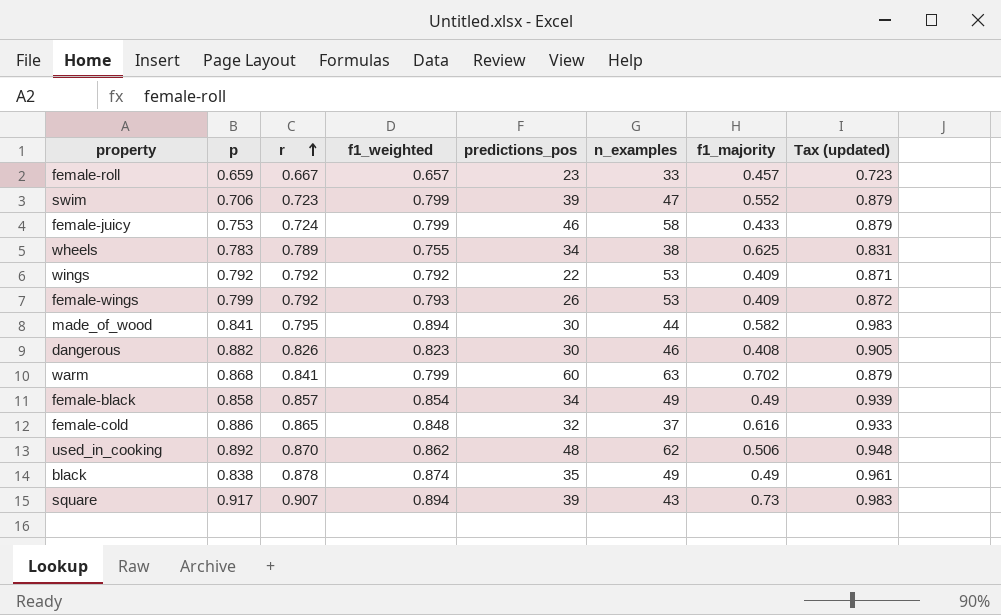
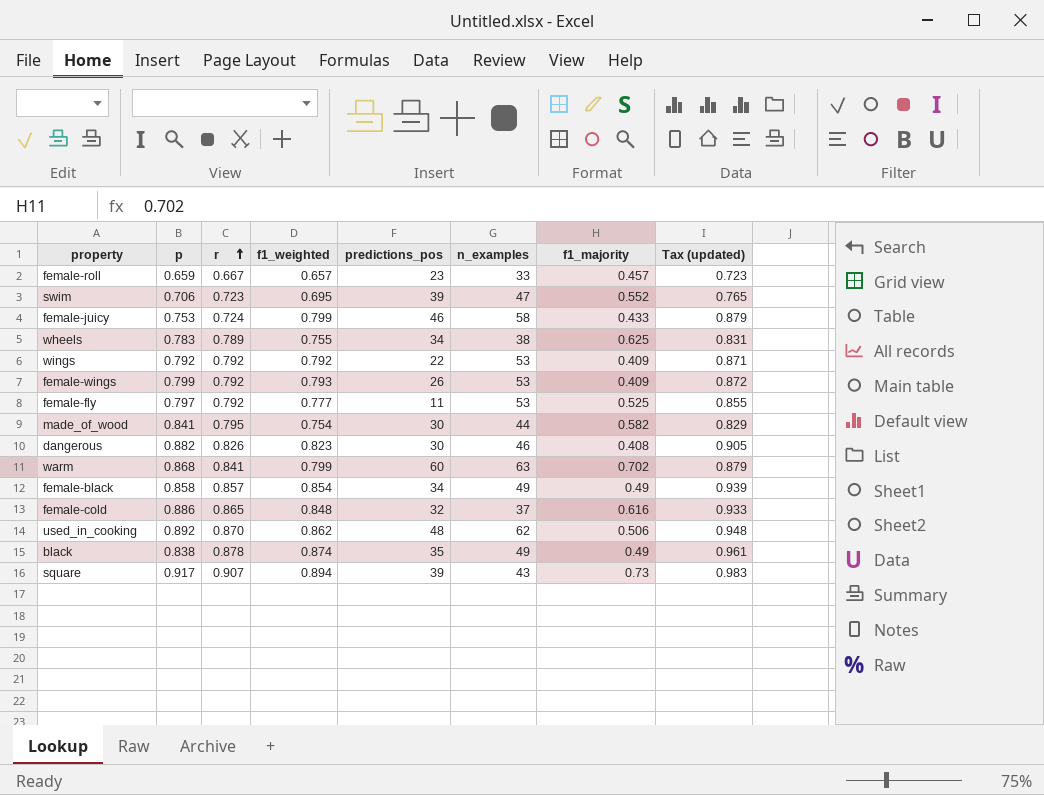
swim | f1_weighted: 0.799 -> 0.695
swim | Tax (updated): 0.879 -> 0.765
row female-fly: none -> 0.797 | 0.792 | 0.777 | 11 | 53 | 0.525 | 0.855
made_of_wood | f1_weighted: 0.894 -> 0.754
made_of_wood | Tax (updated): 0.983 -> 0.829

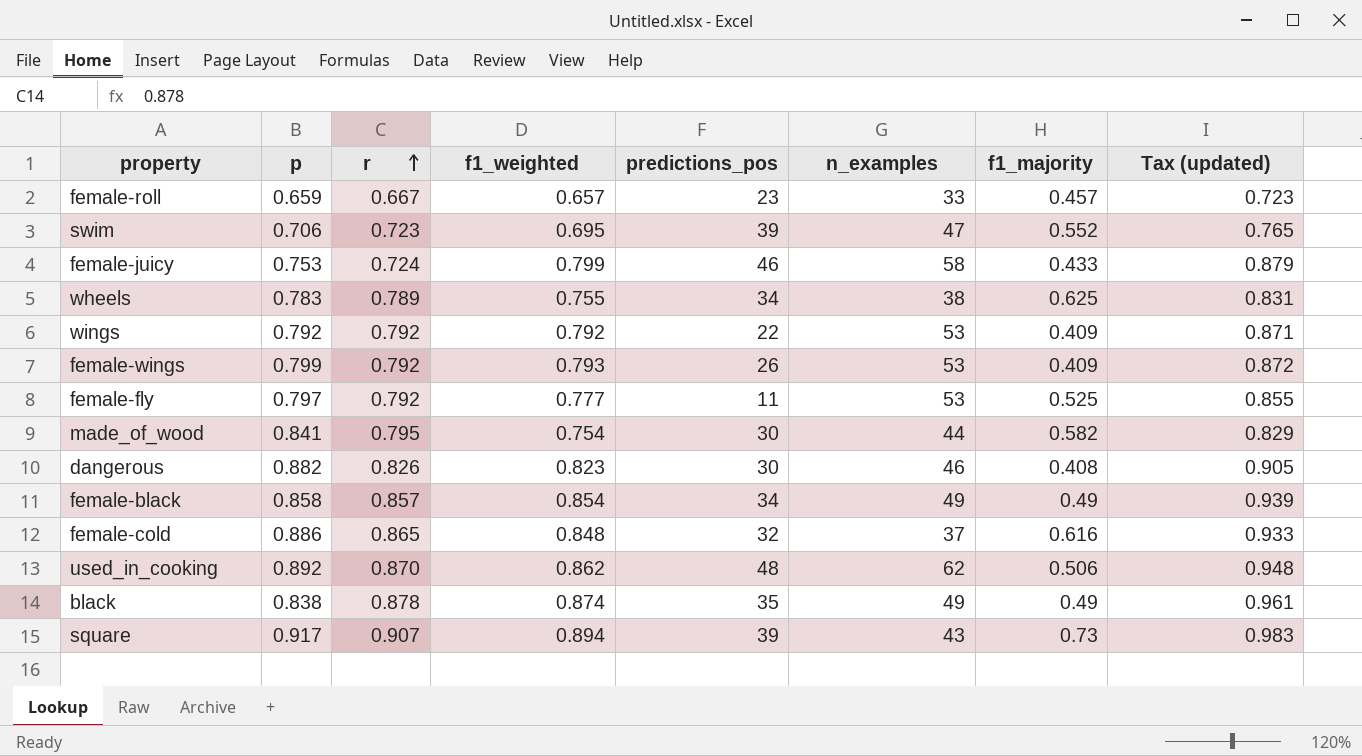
row warm: 0.868 | 0.841 | 0.799 | 60 | 63 | 0.702 | 0.879 -> none

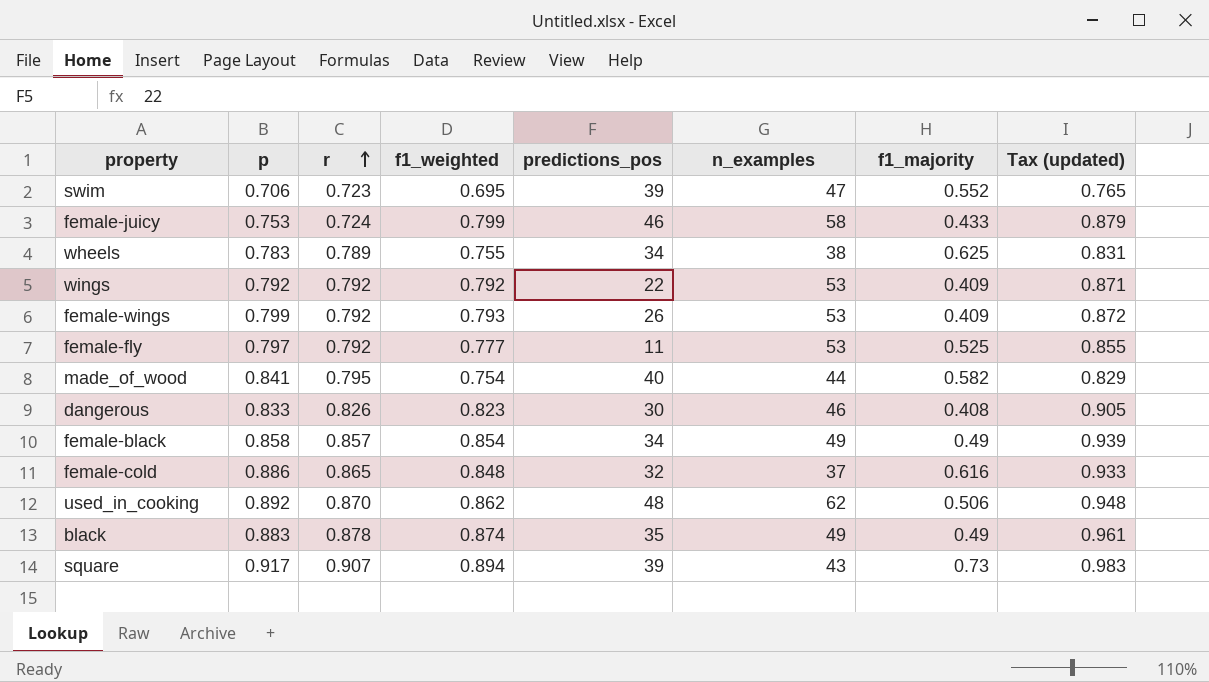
row female-roll: 0.659 | 0.667 | 0.657 | 23 | 33 | 0.457 | 0.723 -> none
made_of_wood | predictions_pos: 30 -> 40
dangerous | p: 0.882 -> 0.833
black | p: 0.838 -> 0.883

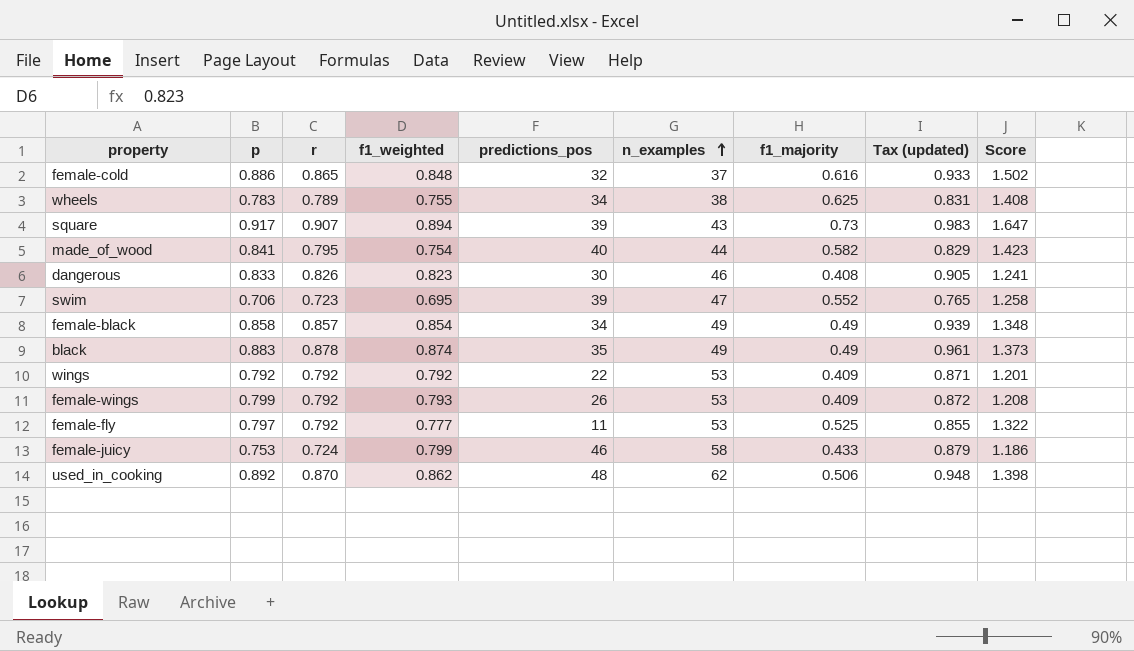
row order: r ascending -> n_examples ascending
column Score | formula: none -> [p] + [f1_majority]

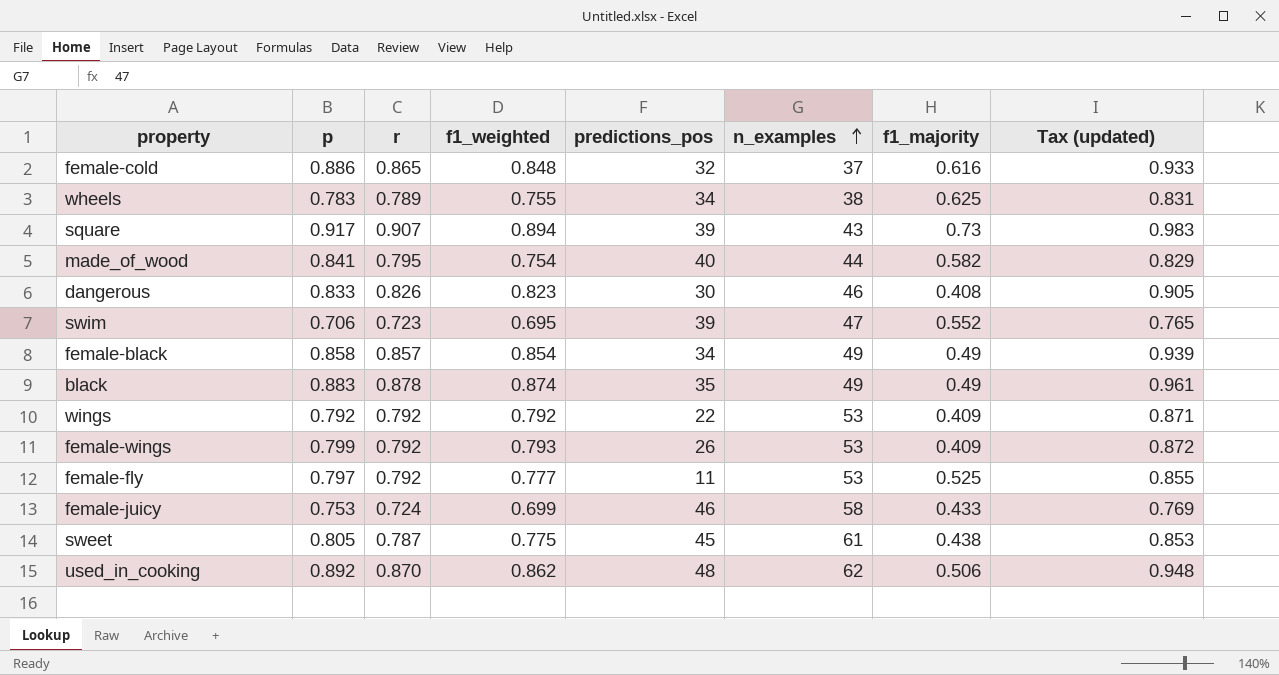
column Score | formula: [p] + [f1_majority] -> none
female-juicy | f1_weighted: 0.799 -> 0.699
female-juicy | Tax (updated): 0.879 -> 0.769
row sweet: none -> 0.805 | 0.787 | 0.775 | 45 | 61 | 0.438 | 0.853

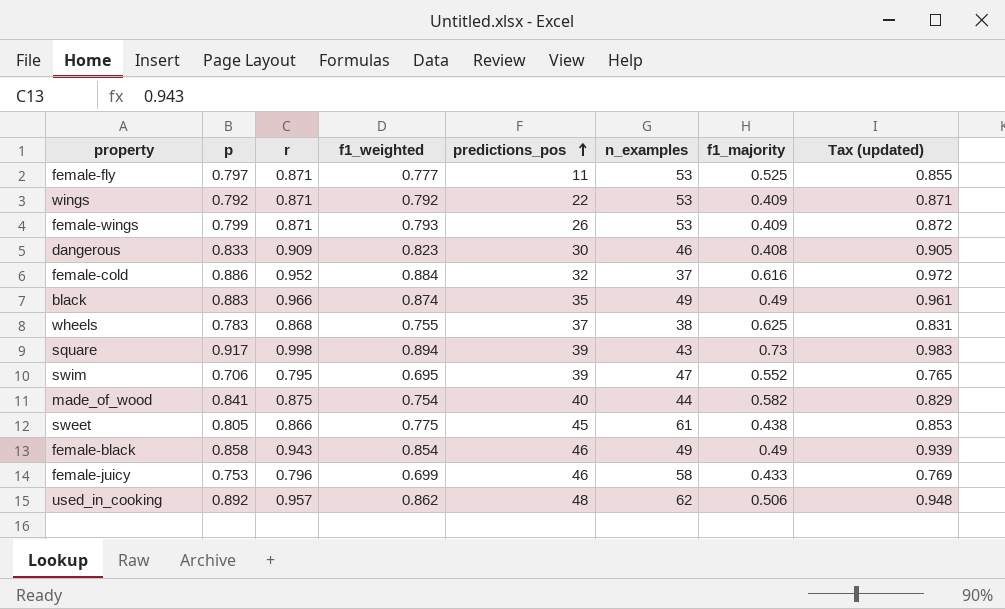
row order: n_examples ascending -> predictions_pos ascending
female-fly | r: 0.792 -> 0.871
wings | r: 0.792 -> 0.871
female-wings | r: 0.792 -> 0.871
dangerous | r: 0.826 -> 0.909
female-cold | r: 0.865 -> 0.952
female-cold | f1_weighted: 0.848 -> 0.884
female-cold | Tax (updated): 0.933 -> 0.972
black | r: 0.878 -> 0.966
wheels | r: 0.789 -> 0.868
wheels | predictions_pos: 34 -> 37
square | r: 0.907 -> 0.998
swim | r: 0.723 -> 0.795
made_of_wood | r: 0.795 -> 0.875
sweet | r: 0.787 -> 0.866
female-black | r: 0.857 -> 0.943
female-black | predictions_pos: 34 -> 46
female-juicy | r: 0.724 -> 0.796
used_in_cooking | r: 0.870 -> 0.957

